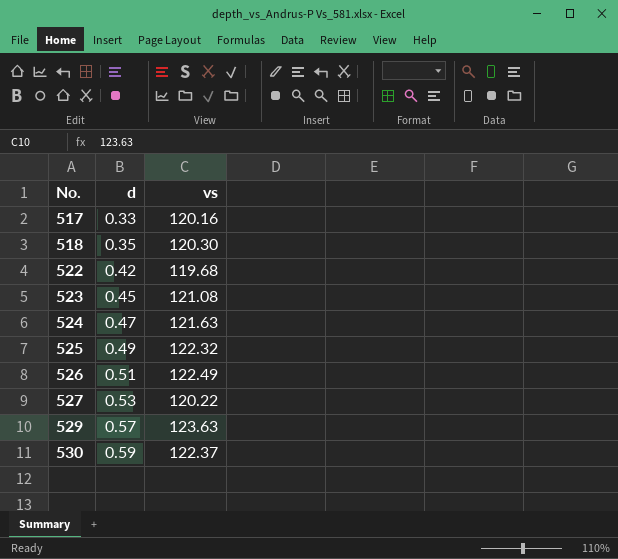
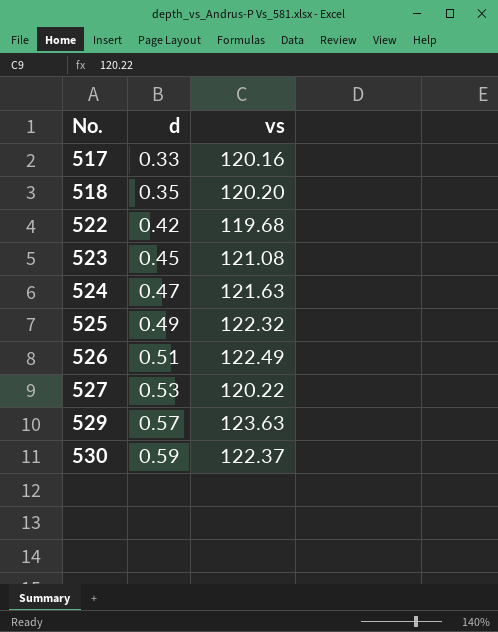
518 | vs: 120.30 -> 120.20

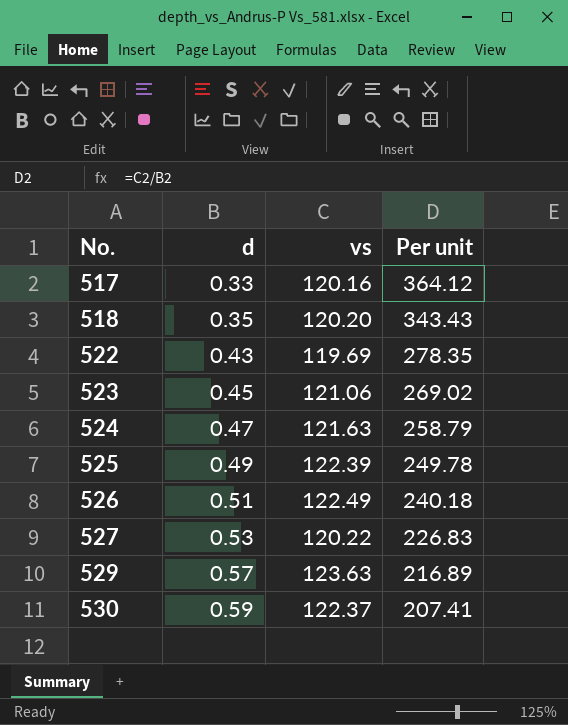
column Per unit | formula: none -> [vs] / [d]
522 | d: 0.42 -> 0.43
522 | vs: 119.68 -> 119.69
523 | vs: 121.08 -> 121.06
525 | vs: 122.32 -> 122.39

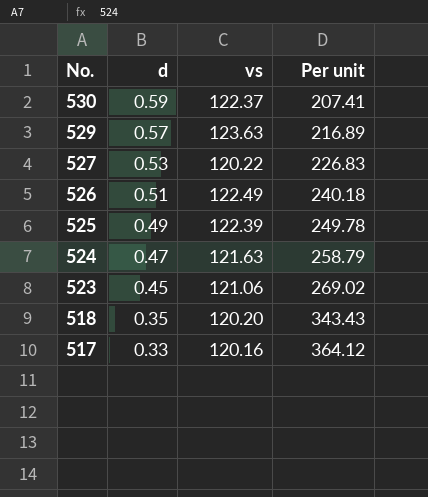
row order: No. ascending -> No. descending
row 522: 0.43 | 119.69 | 278.35 -> none

